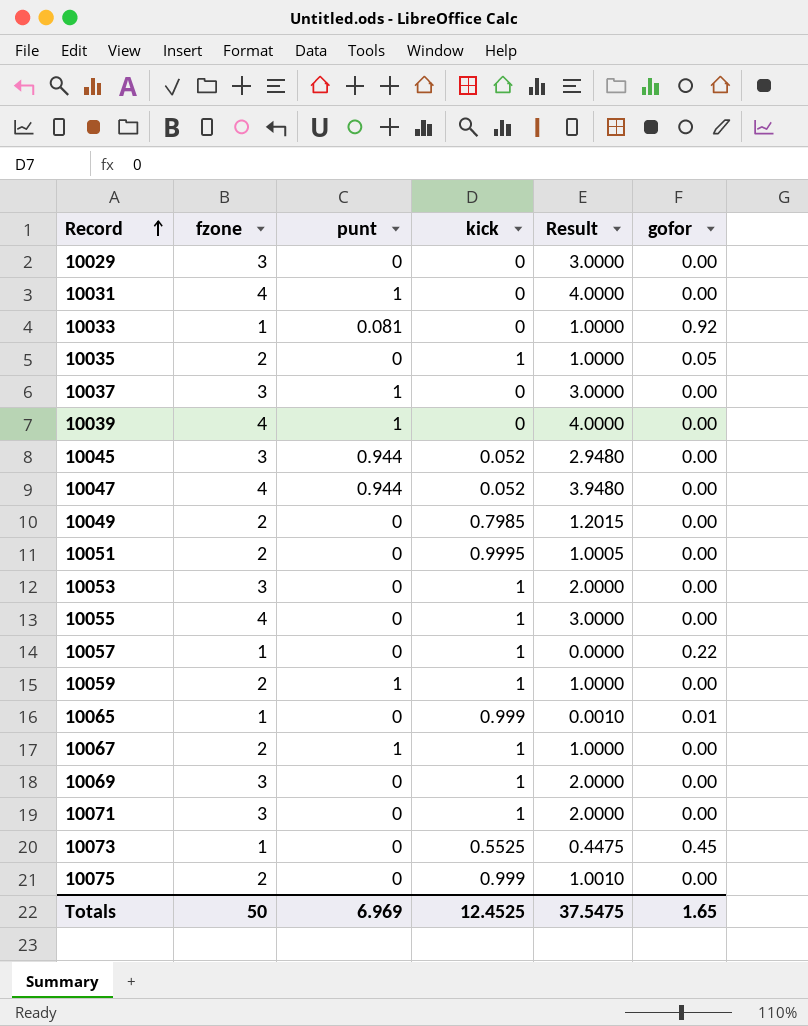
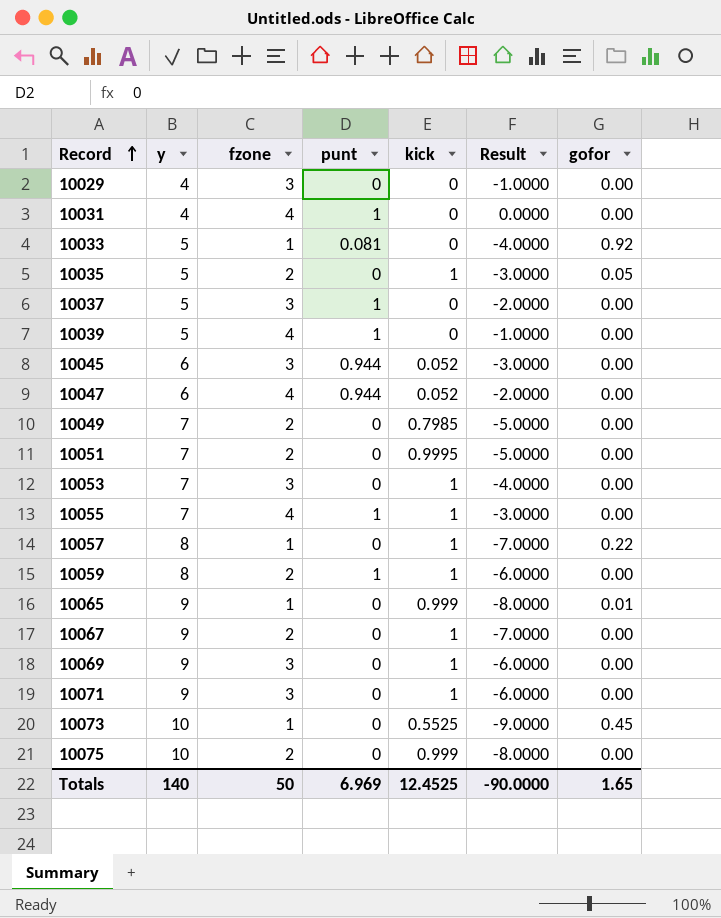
column y | position: none -> 2
column Result | formula: [fzone] - [kick] -> [fzone] - [y]
10055 | punt: 0 -> 1
10067 | punt: 1 -> 0
Totals | Result: 37.5475 -> -90.0000

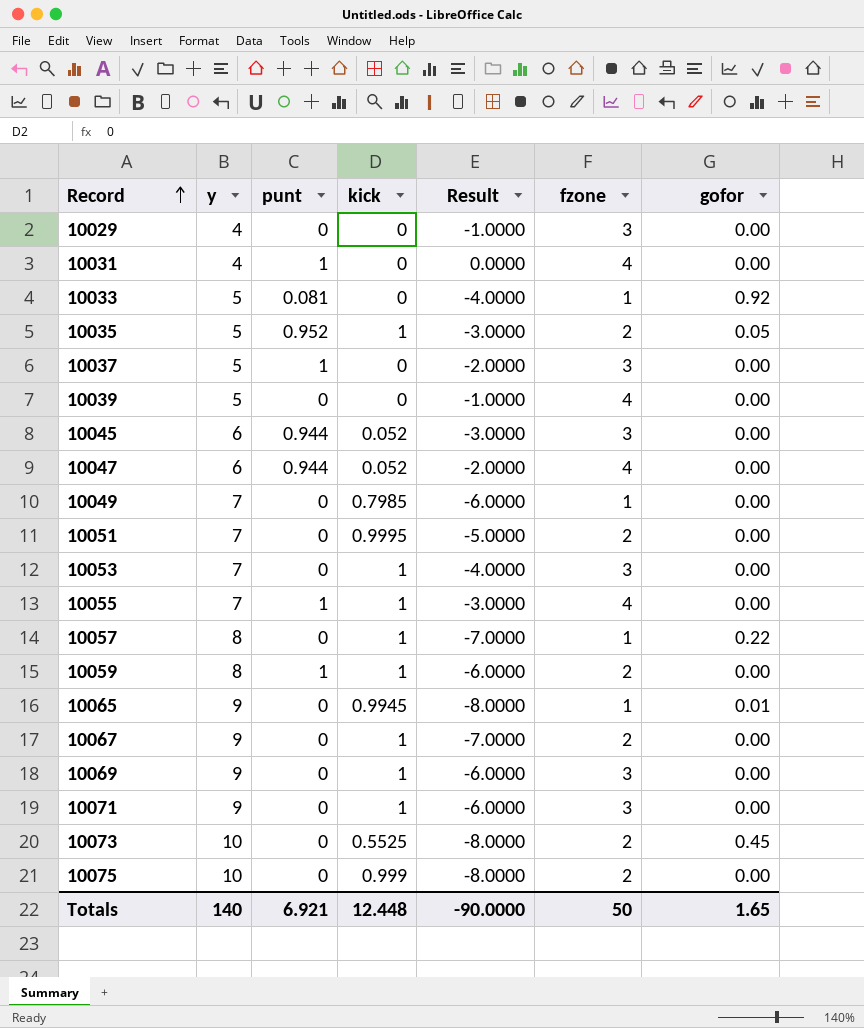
column fzone | position: 3 -> 6
10035 | punt: 0 -> 0.952
10039 | punt: 1 -> 0
10049 | Result: -5.0000 -> -6.0000
10049 | fzone: 2 -> 1
10065 | kick: 0.999 -> 0.9945
10073 | Result: -9.0000 -> -8.0000
10073 | fzone: 1 -> 2
Totals | punt: 6.969 -> 6.921
Totals | kick: 12.4525 -> 12.448

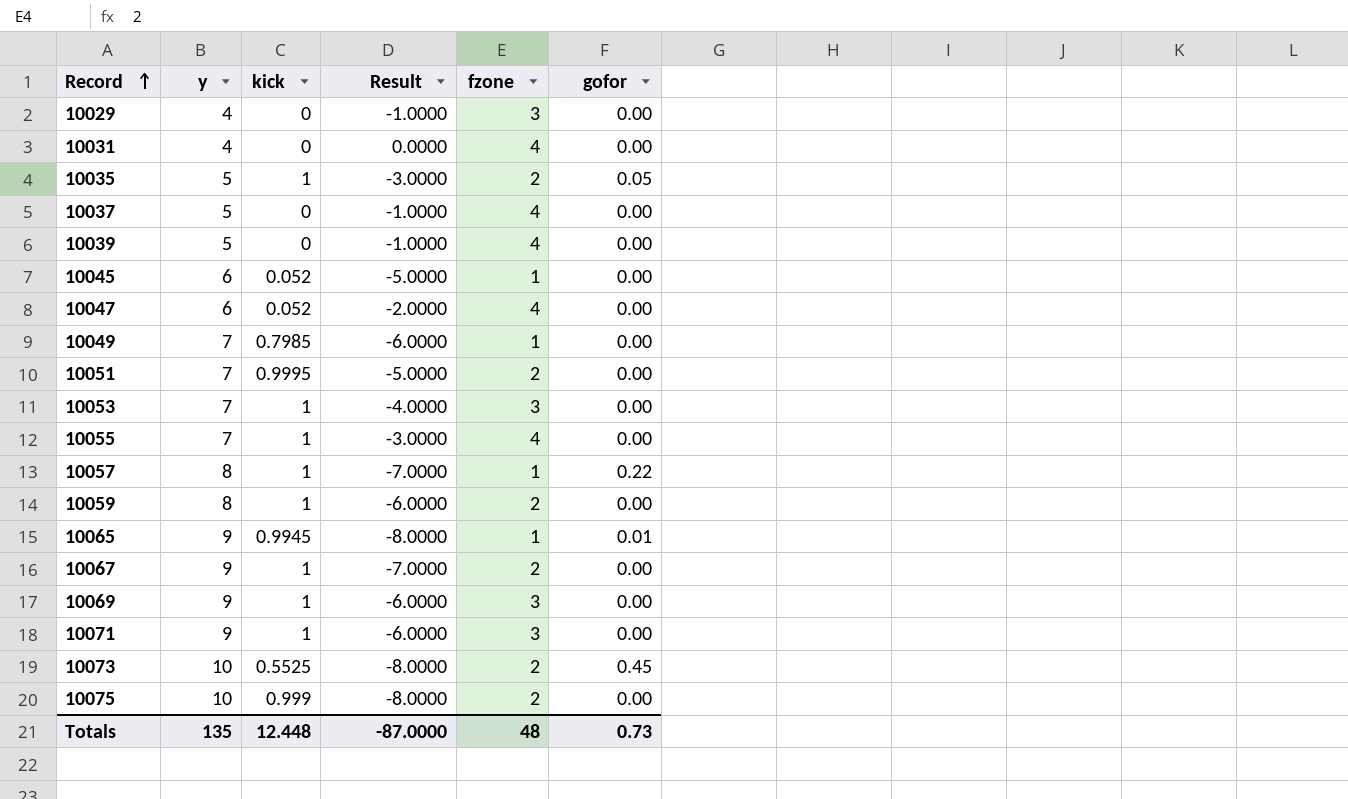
column punt | position: 3 -> none
row 10033: 5 | 0.081 | 0 | -4.0000 | 1 | 0.92 -> none
10037 | Result: -2.0000 -> -1.0000
10037 | fzone: 3 -> 4
10045 | Result: -3.0000 -> -5.0000
10045 | fzone: 3 -> 1
Totals | y: 140 -> 135
Totals | Result: -90.0000 -> -87.0000
Totals | fzone: 50 -> 48
Totals | gofor: 1.65 -> 0.73

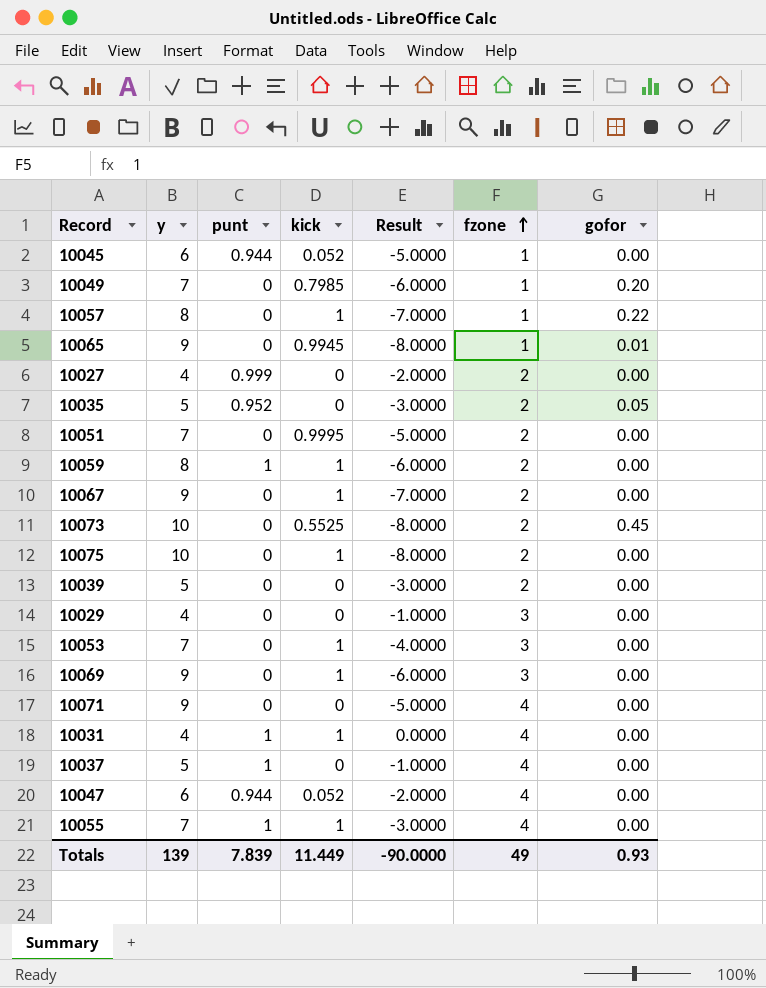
row order: Record ascending -> fzone ascending
column punt | position: none -> 3
10049 | gofor: 0.00 -> 0.20
row 10027: none -> 4 | 0.999 | 0 | -2.0000 | 2 | 0.00
10035 | kick: 1 -> 0
10075 | kick: 0.999 -> 1
10039 | Result: -1.0000 -> -3.0000
10039 | fzone: 4 -> 2
10071 | kick: 1 -> 0
10071 | Result: -6.0000 -> -5.0000
10071 | fzone: 3 -> 4
10031 | kick: 0 -> 1
Totals | y: 135 -> 139
Totals | kick: 12.448 -> 11.449
Totals | Result: -87.0000 -> -90.0000
Totals | fzone: 48 -> 49
Totals | gofor: 0.73 -> 0.93

